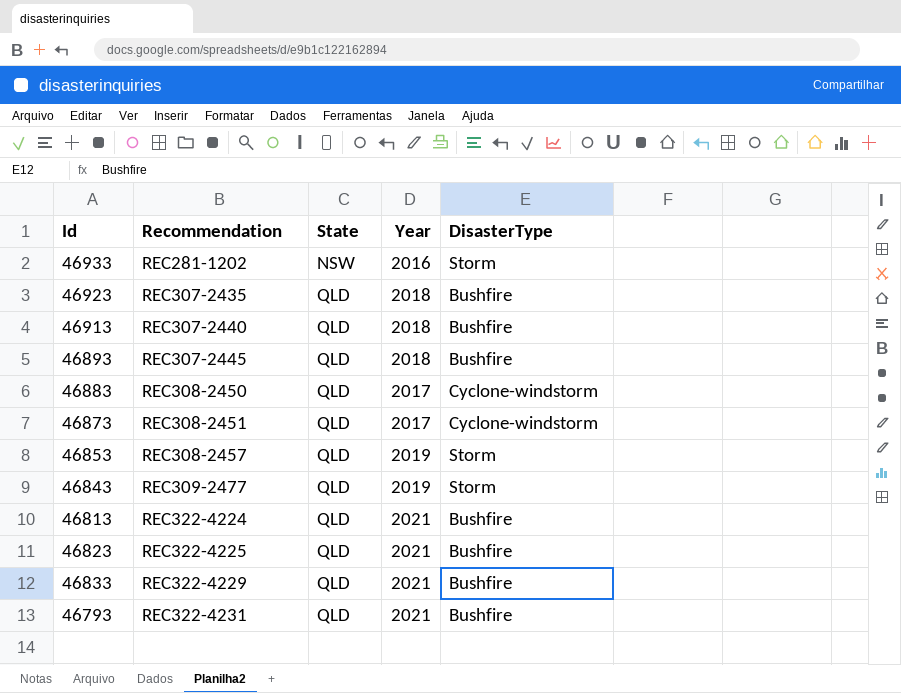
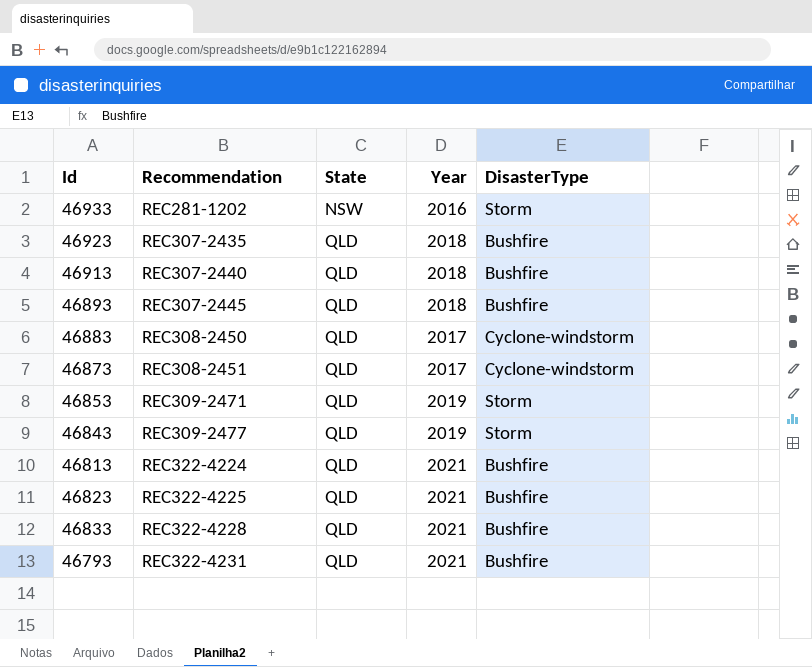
46853 | Recommendation: REC308-2457 -> REC309-2471
46833 | Recommendation: REC322-4229 -> REC322-4228

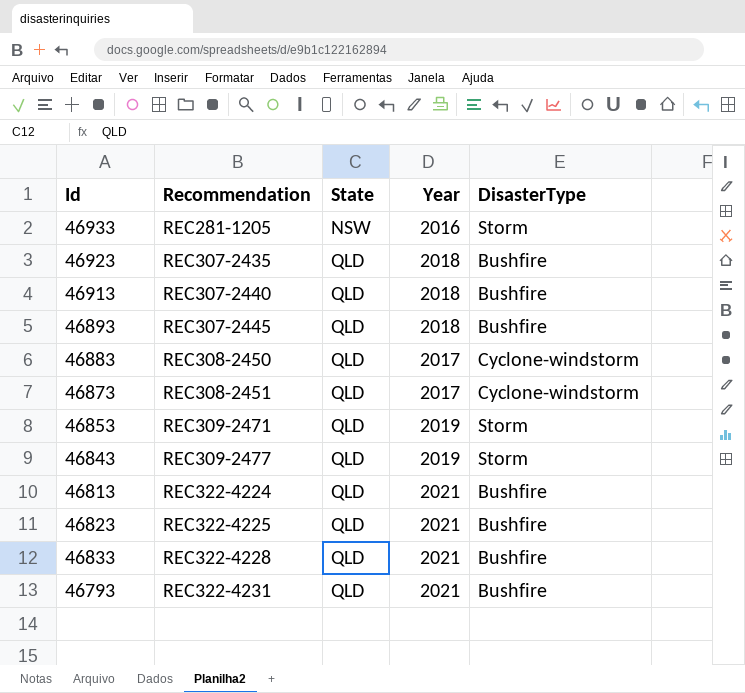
46933 | Recommendation: REC281-1202 -> REC281-1205

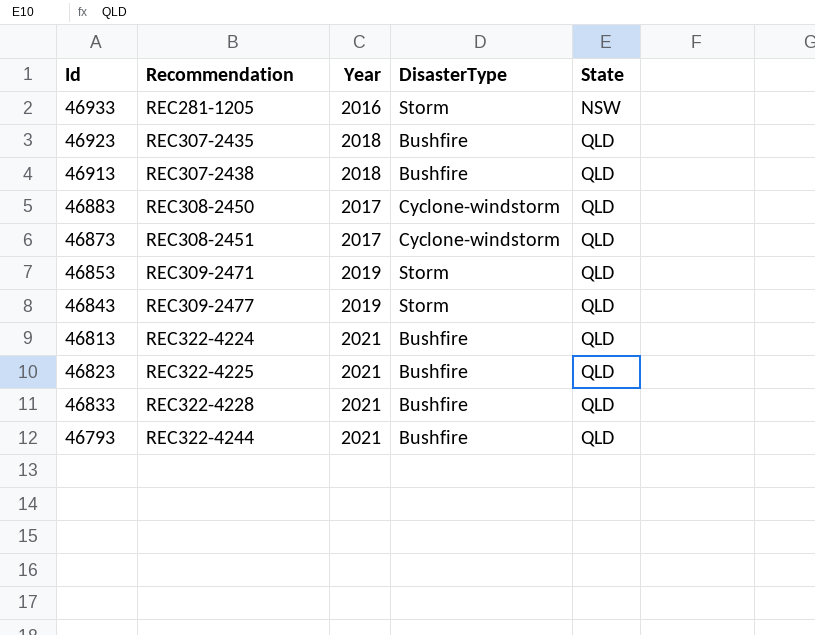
column State | position: 3 -> 5
row 46893: REC307-2445 | QLD | 2018 | Bushfire -> none
46913 | Recommendation: REC307-2440 -> REC307-2438
46793 | Recommendation: REC322-4231 -> REC322-4244

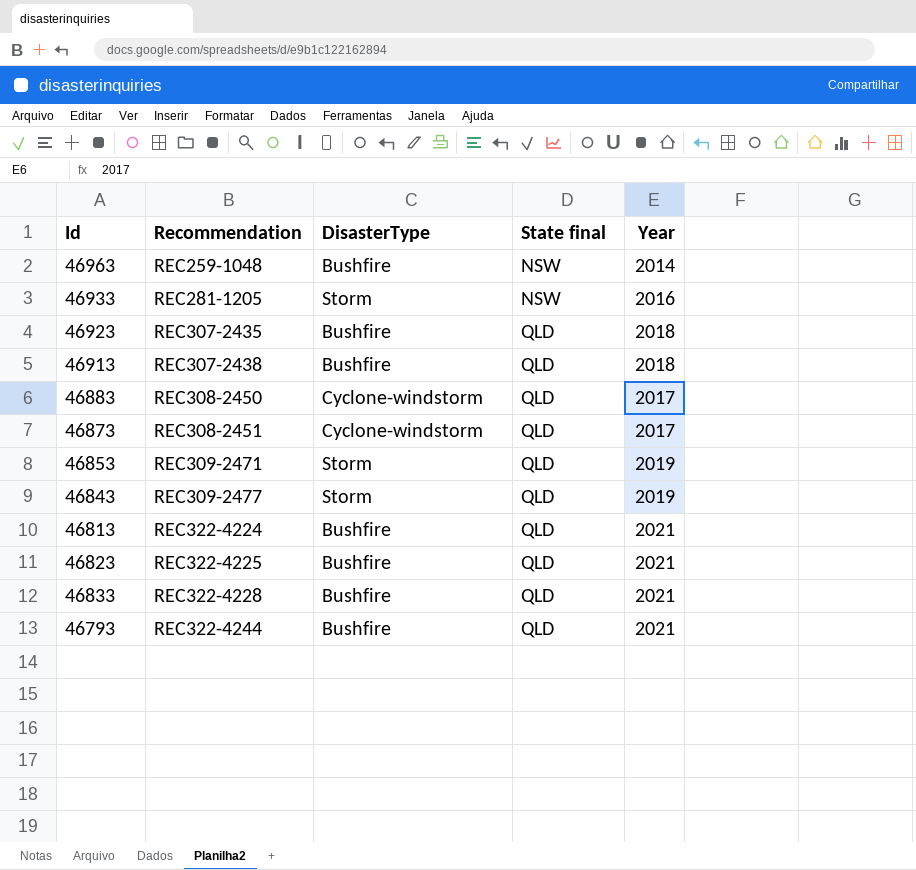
column name: State -> State final
column Year | position: 3 -> 5
row 46963: none -> REC259-1048 | Bushfire | NSW | 2014

